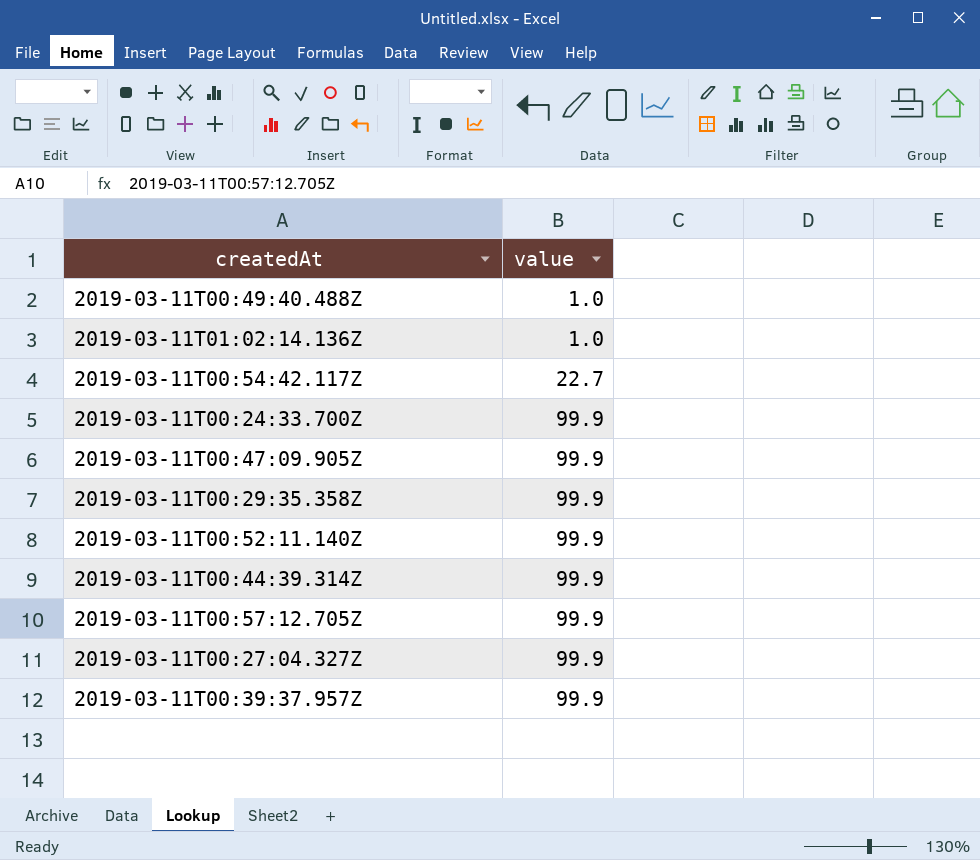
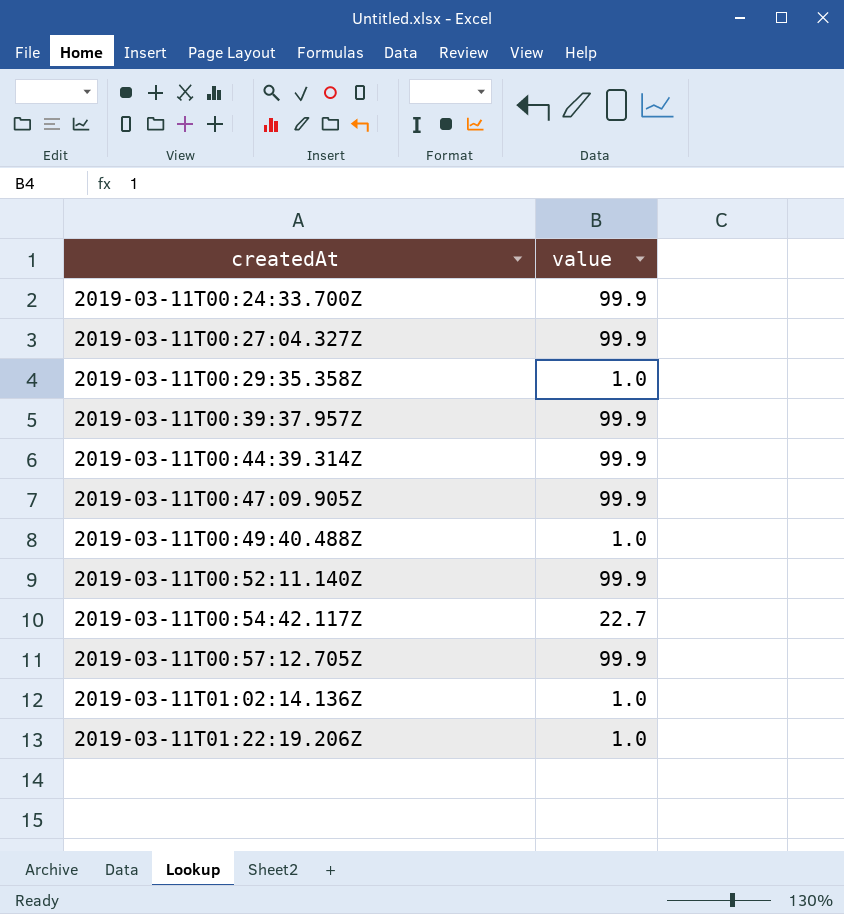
row order: value ascending -> createdAt ascending
2019-03-11T00:29:35.358Z | value: 99.9 -> 1.0
row 2019-03-11T01:22:19.206Z: none -> 1.0

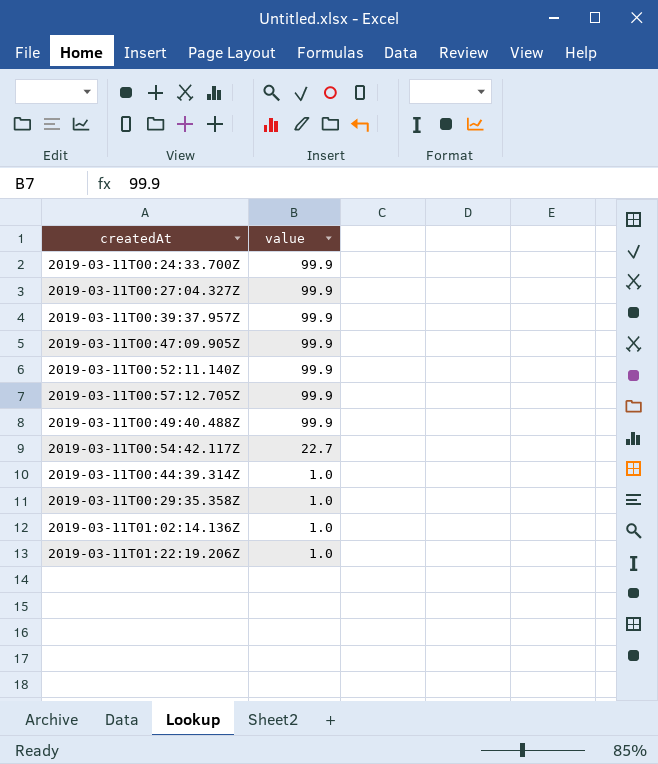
row order: createdAt ascending -> value descending
2019-03-11T00:49:40.488Z | value: 1.0 -> 99.9
2019-03-11T00:44:39.314Z | value: 99.9 -> 1.0

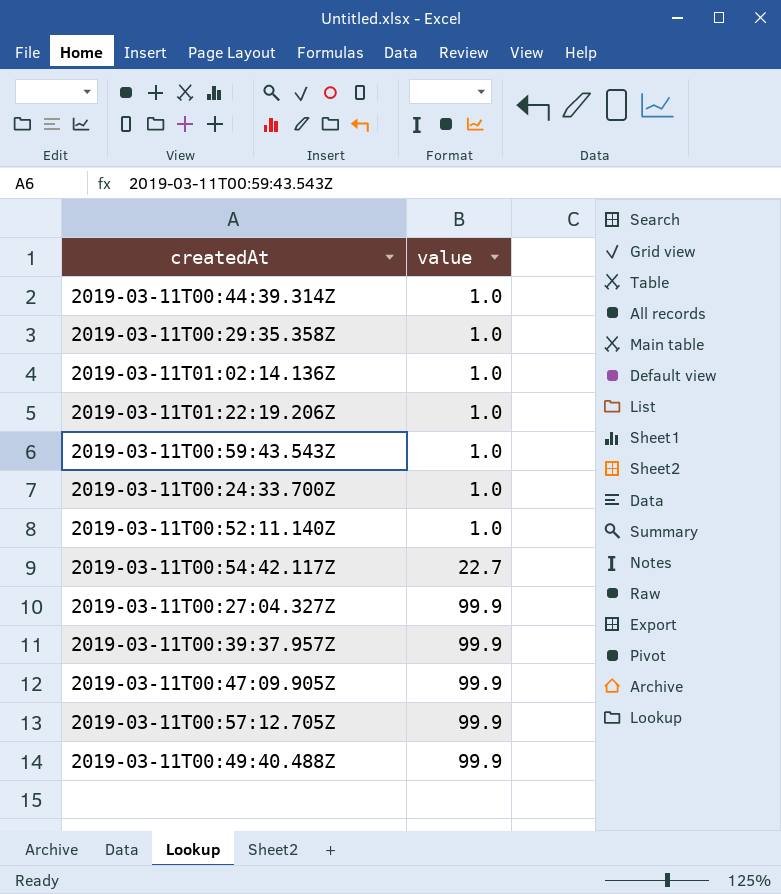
row order: value descending -> value ascending
row 2019-03-11T00:59:43.543Z: none -> 1.0
2019-03-11T00:24:33.700Z | value: 99.9 -> 1.0
2019-03-11T00:52:11.140Z | value: 99.9 -> 1.0

